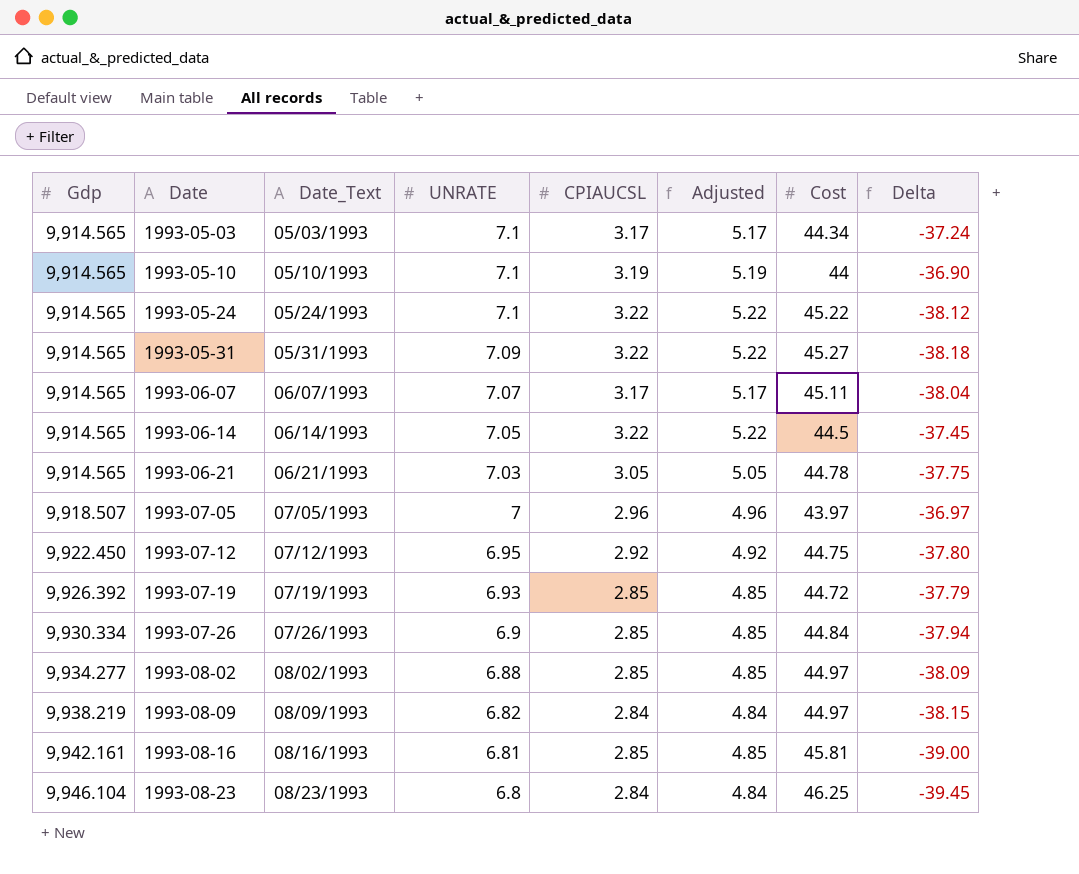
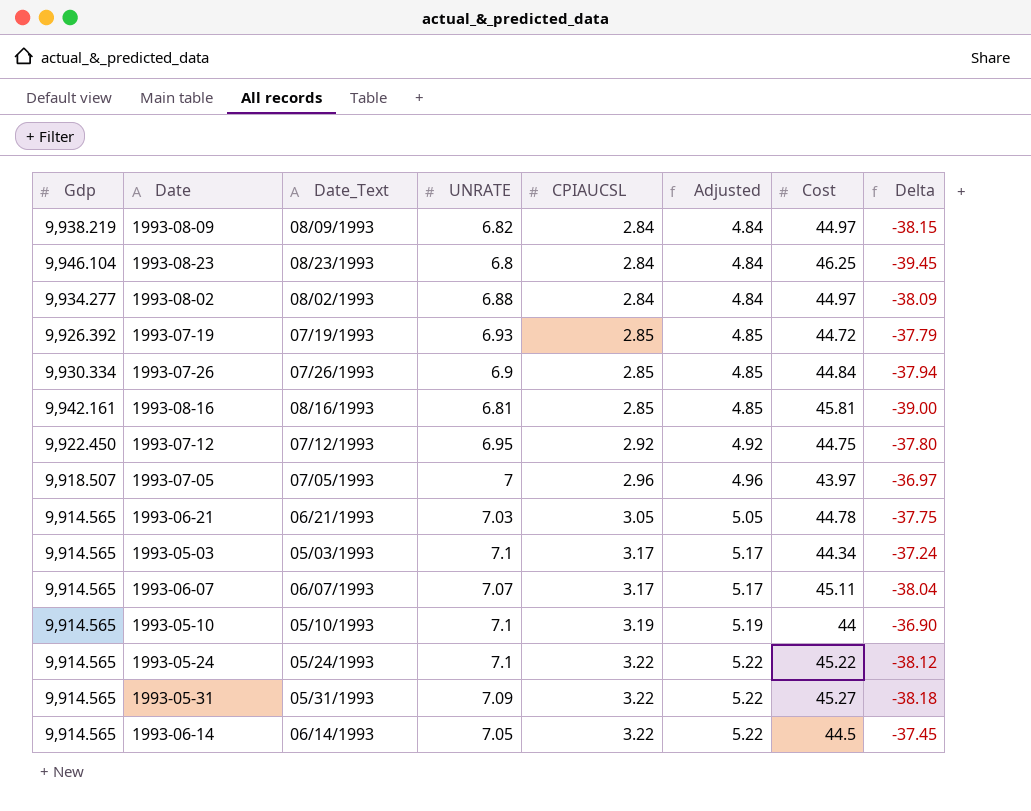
row order: Gdp ascending -> CPIAUCSL ascending
1993-08-02 | CPIAUCSL: 2.85 -> 2.84
1993-08-02 | Adjusted: 4.85 -> 4.84

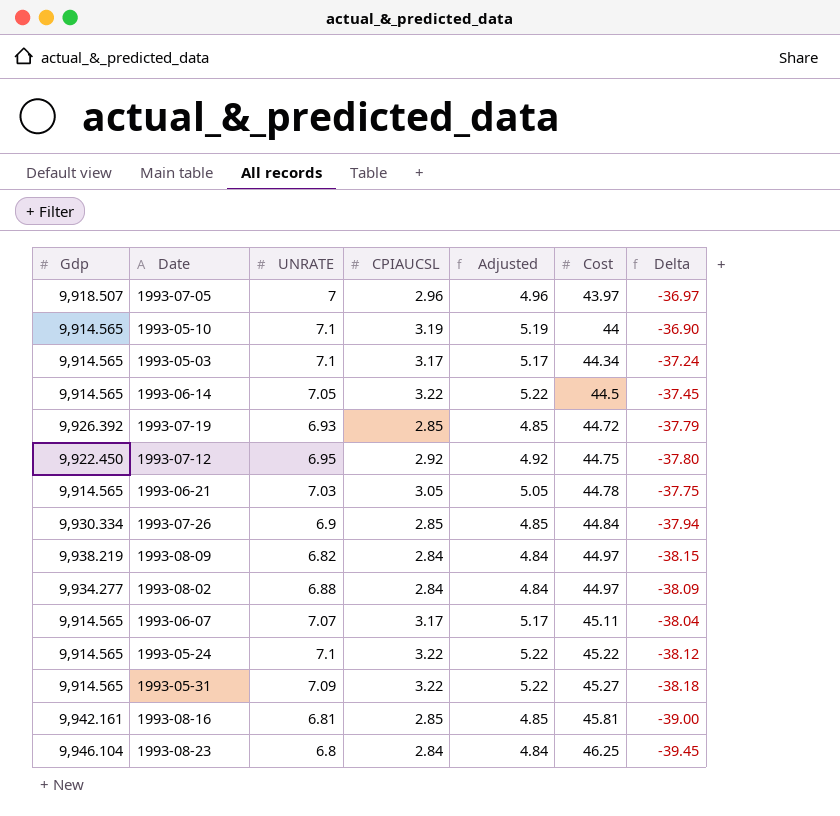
row order: CPIAUCSL ascending -> Cost ascending
column Date_Text | position: 3 -> none

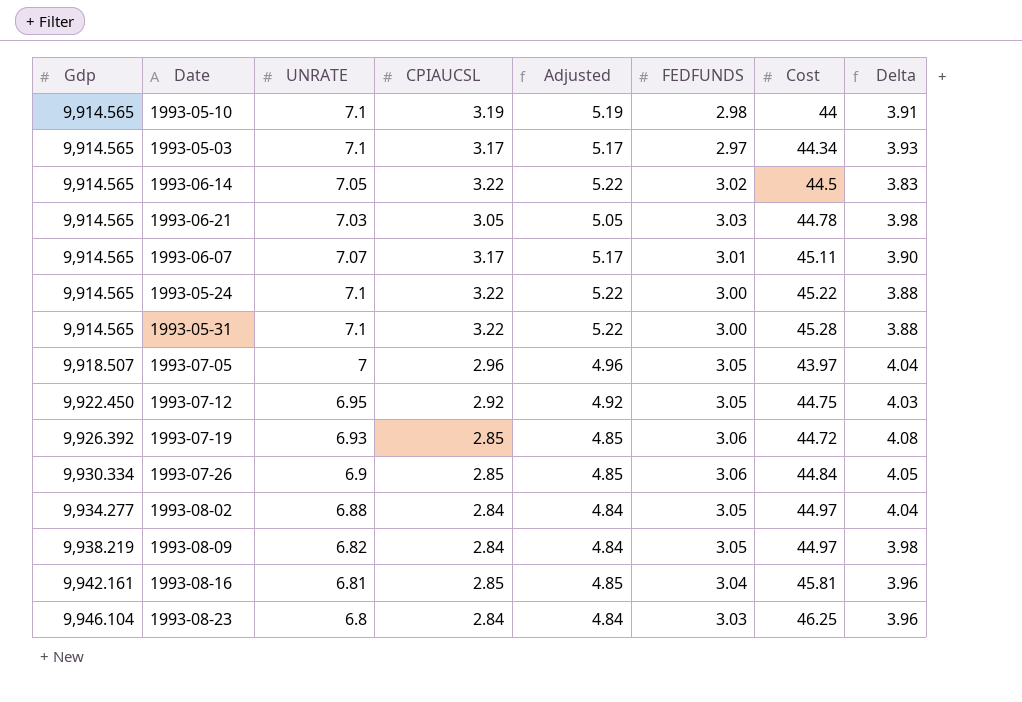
row order: Cost ascending -> Gdp ascending
column FEDFUNDS | position: none -> 6
column Delta | formula: [UNRATE] - [Cost] -> [UNRATE] - [CPIAUCSL]
1993-05-31 | UNRATE: 7.09 -> 7.1
1993-05-31 | Cost: 45.27 -> 45.28

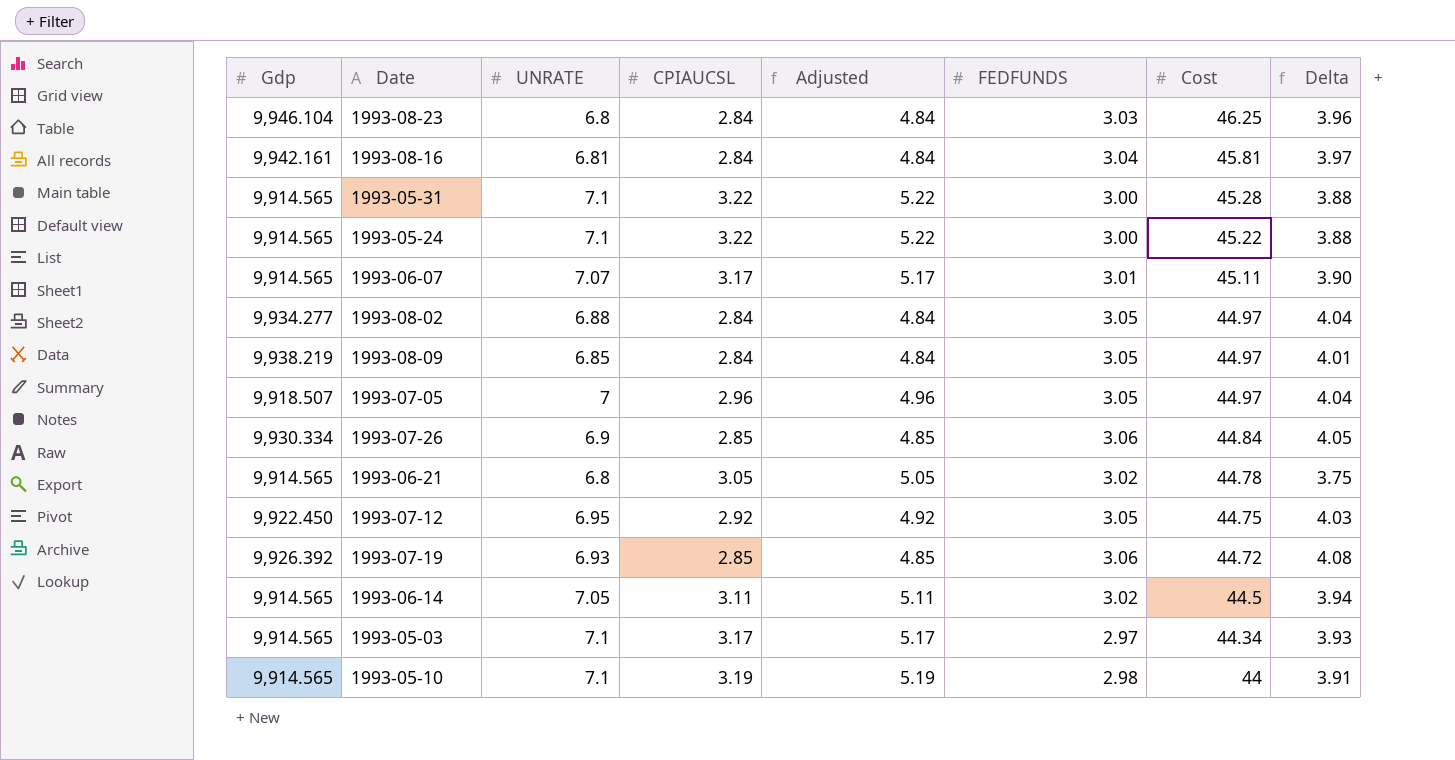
row order: Gdp ascending -> Cost descending
1993-08-16 | CPIAUCSL: 2.85 -> 2.84
1993-08-16 | Adjusted: 4.85 -> 4.84
1993-08-16 | Delta: 3.96 -> 3.97
1993-08-09 | UNRATE: 6.82 -> 6.85
1993-08-09 | Delta: 3.98 -> 4.01
1993-07-05 | Cost: 43.97 -> 44.97
1993-06-21 | UNRATE: 7.03 -> 6.8
1993-06-21 | FEDFUNDS: 3.03 -> 3.02
1993-06-21 | Delta: 3.98 -> 3.75
1993-06-14 | CPIAUCSL: 3.22 -> 3.11
1993-06-14 | Adjusted: 5.22 -> 5.11
1993-06-14 | Delta: 3.83 -> 3.94

